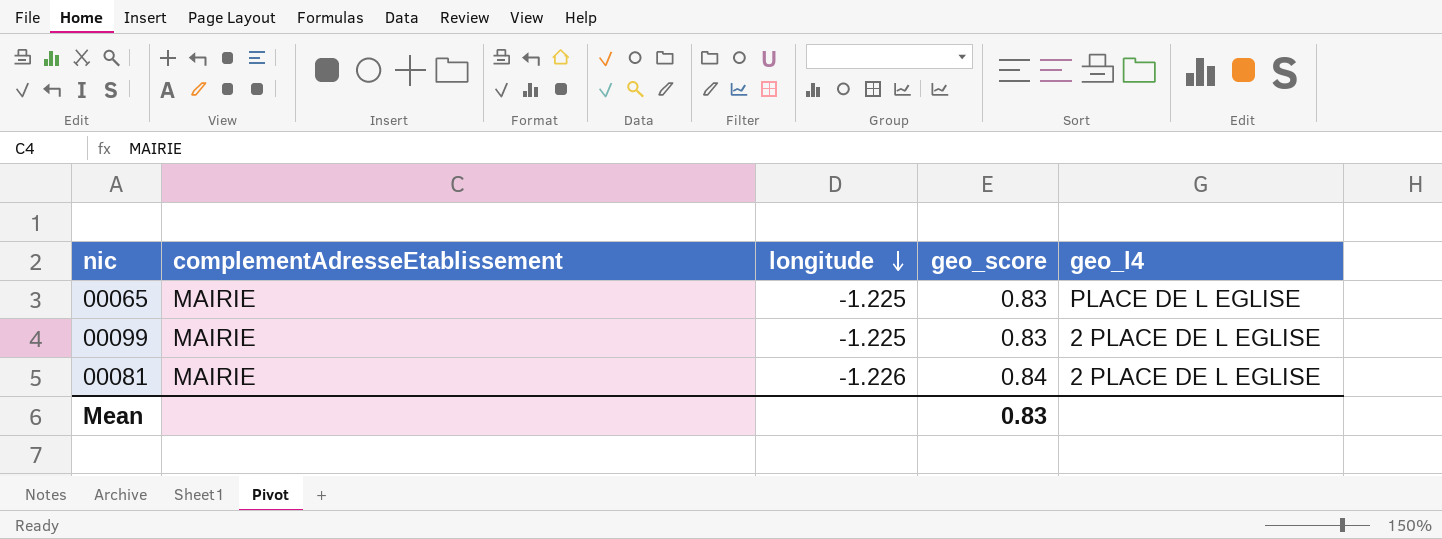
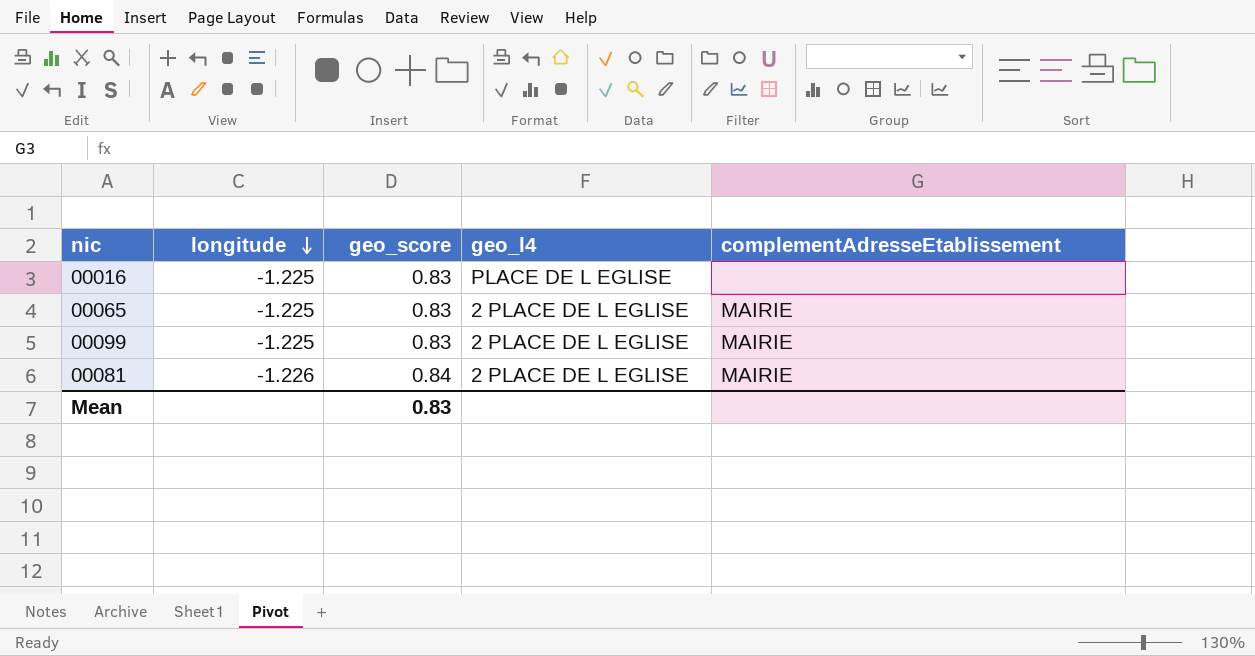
column complementAdresseEtablissement | position: 2 -> 5
row 00016: none -> -1.225 | 0.83 | PLACE DE L EGLISE | none
00065 | geo_l4: PLACE DE L EGLISE -> 2 PLACE DE L EGLISE

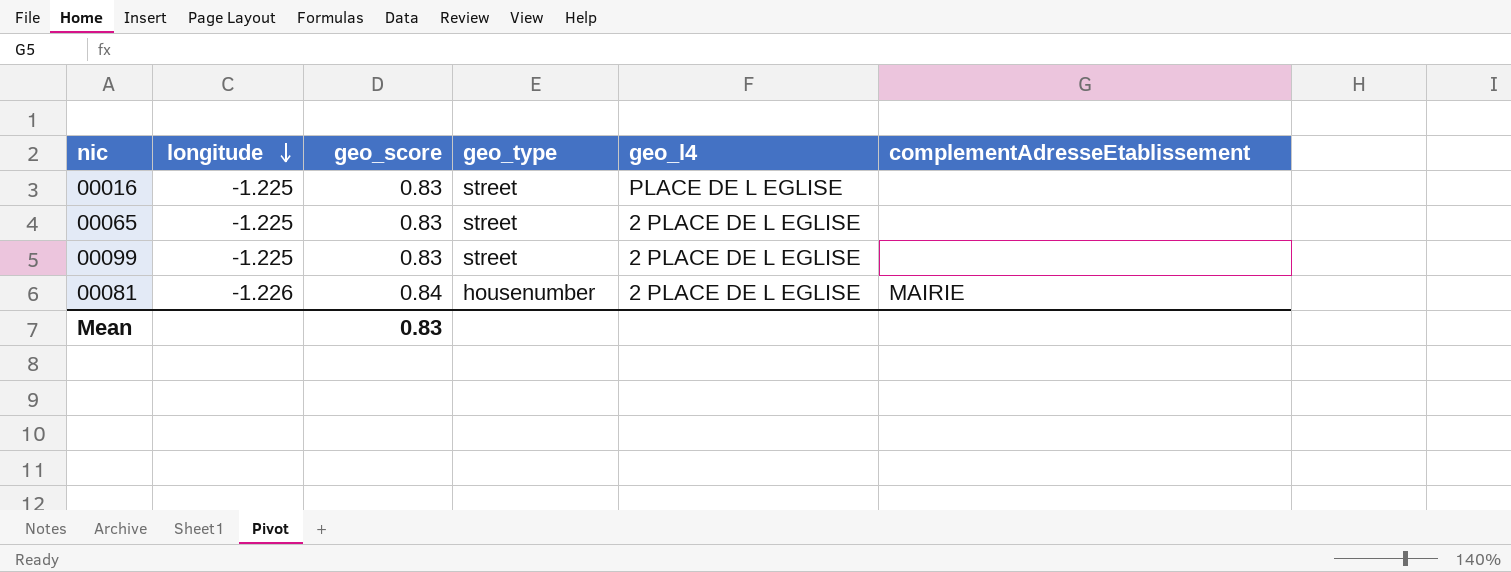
column geo_type | position: none -> 4
00065 | complementAdresseEtablissement: MAIRIE -> none
00099 | complementAdresseEtablissement: MAIRIE -> none

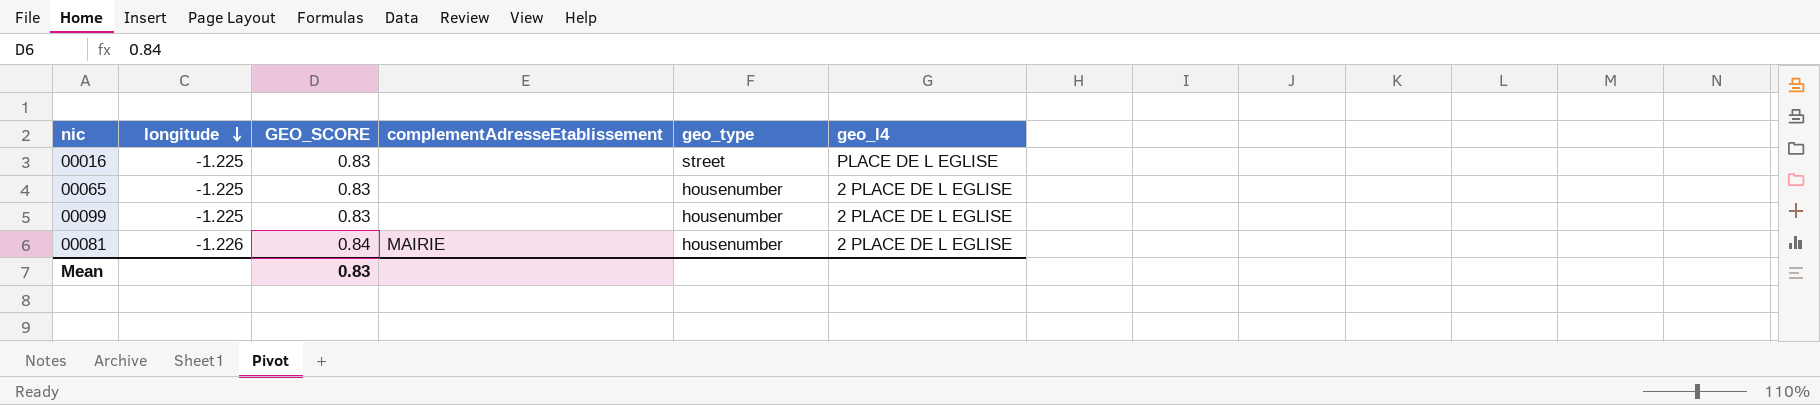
column name: geo_score -> GEO_SCORE
column complementAdresseEtablissement | position: 6 -> 4
00065 | geo_type: street -> housenumber
00099 | geo_type: street -> housenumber

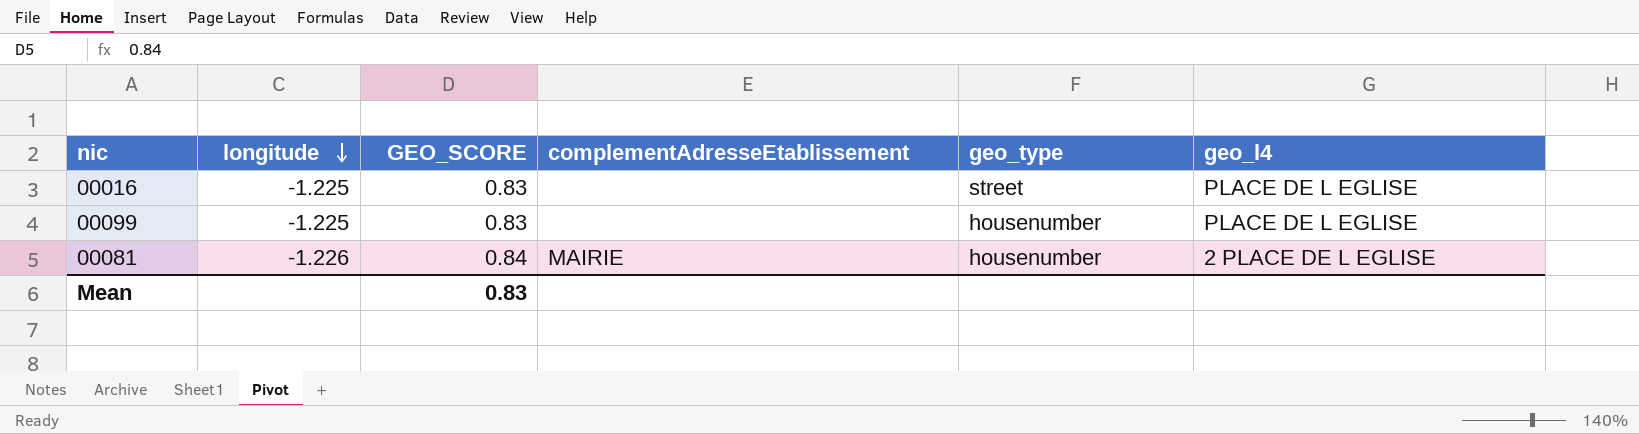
row 00065: -1.225 | 0.83 | none | housenumber | 2 PLACE DE L EGLISE -> none
00099 | geo_l4: 2 PLACE DE L EGLISE -> PLACE DE L EGLISE

